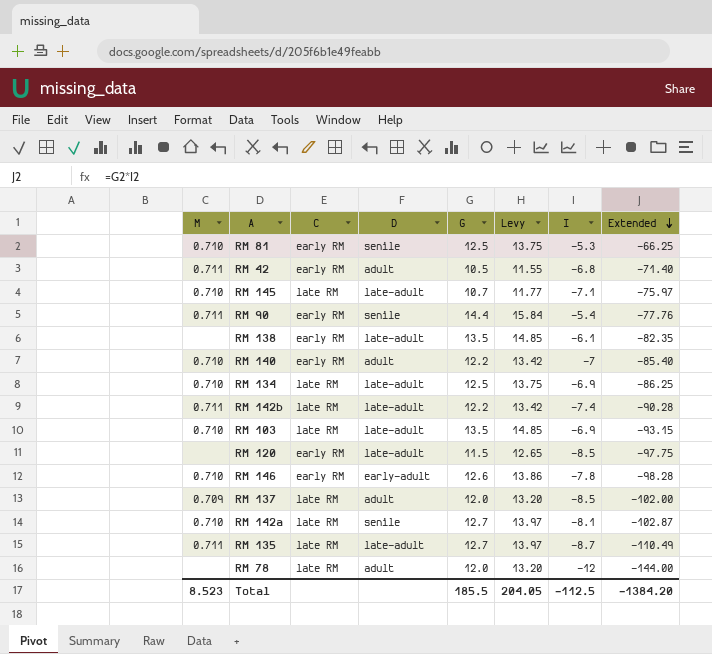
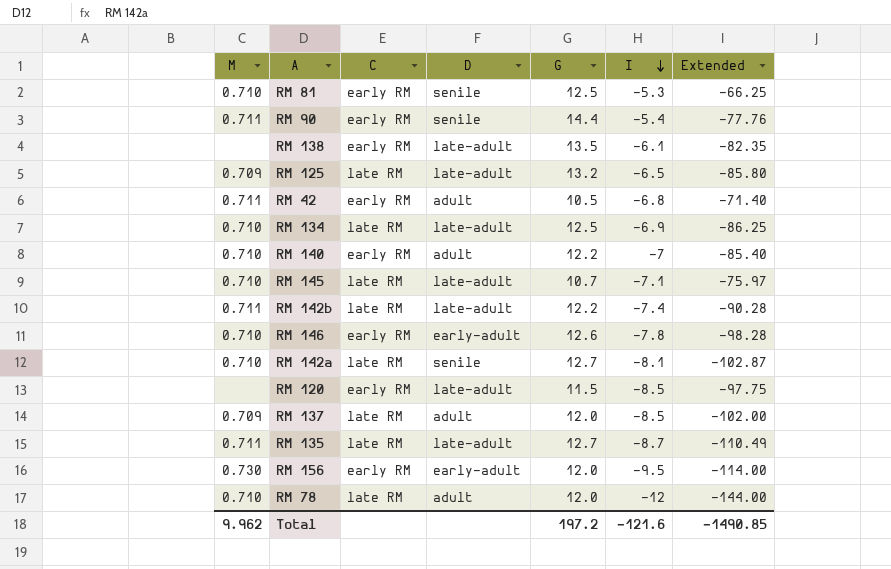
row order: Extended descending -> I descending
column Levy | formula: [G] * 1.1 -> none
row RM 103: 0.710 | late RM | late-adult | 13.5 | 14.85 | -6.9 | -93.15 -> none
row RM 125: none -> 0.709 | late RM | late-adult | 13.2 | -6.5 | -85.80
row RM 156: none -> 0.730 | early RM | early-adult | 12.0 | -9.5 | -114.00
RM 78 | M: none -> 0.710
Total | M: 8.523 -> 9.962
Total | G: 185.5 -> 197.2
Total | I: -112.5 -> -121.6
Total | Extended: -1384.20 -> -1490.85

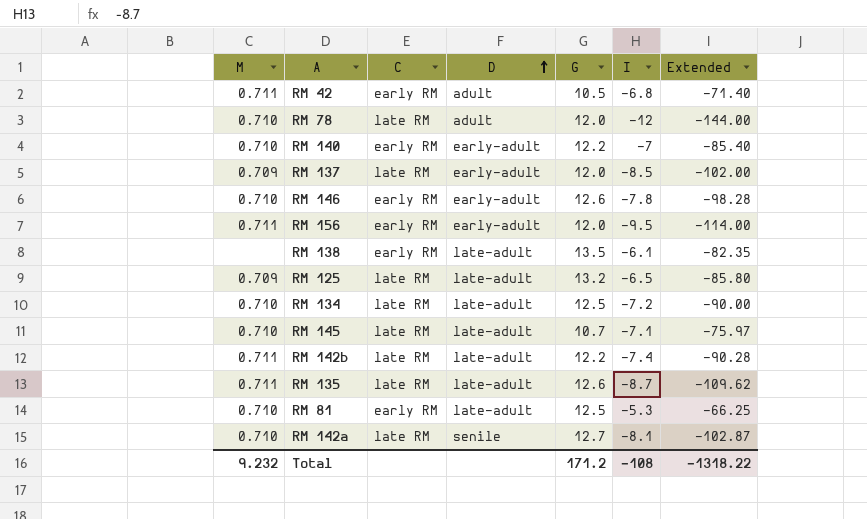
row order: I descending -> D ascending
row RM 90: 0.711 | early RM | senile | 14.4 | -5.4 | -77.76 -> none
row RM 120: none | early RM | late-adult | 11.5 | -8.5 | -97.75 -> none
RM 140 | D: adult -> early-adult
RM 137 | D: adult -> early-adult
RM 156 | M: 0.730 -> 0.711
RM 134 | I: -6.9 -> -7.2
RM 134 | Extended: -86.25 -> -90.00
RM 135 | G: 12.7 -> 12.6
RM 135 | Extended: -110.49 -> -109.62
RM 81 | D: senile -> late-adult
Total | M: 9.962 -> 9.232
Total | G: 197.2 -> 171.2
Total | I: -121.6 -> -108
Total | Extended: -1490.85 -> -1318.22

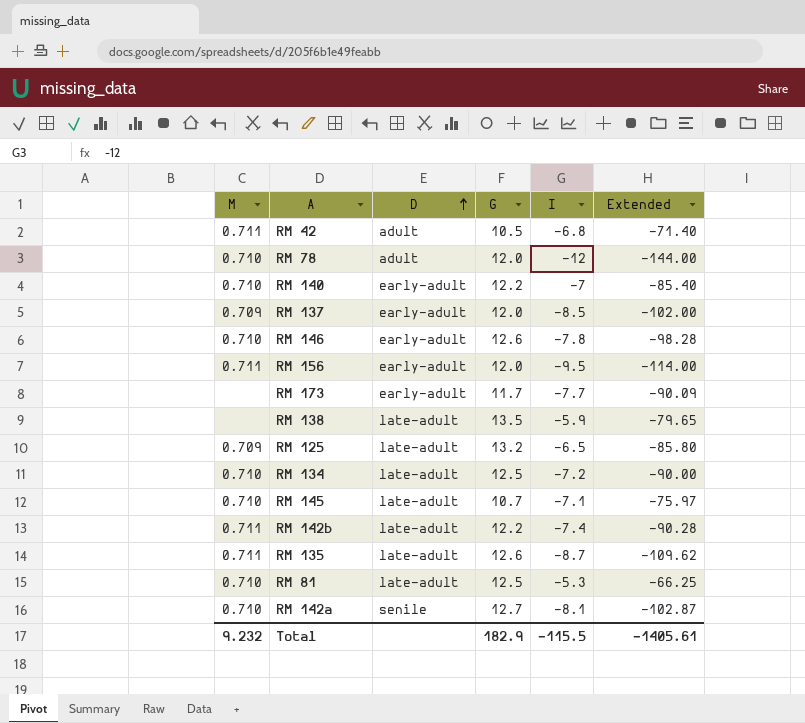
column C | position: 3 -> none
row RM 173: none -> none | early-adult | 11.7 | -7.7 | -90.09
RM 138 | I: -6.1 -> -5.9
RM 138 | Extended: -82.35 -> -79.65
Total | G: 171.2 -> 182.9
Total | I: -108 -> -115.5
Total | Extended: -1318.22 -> -1405.61

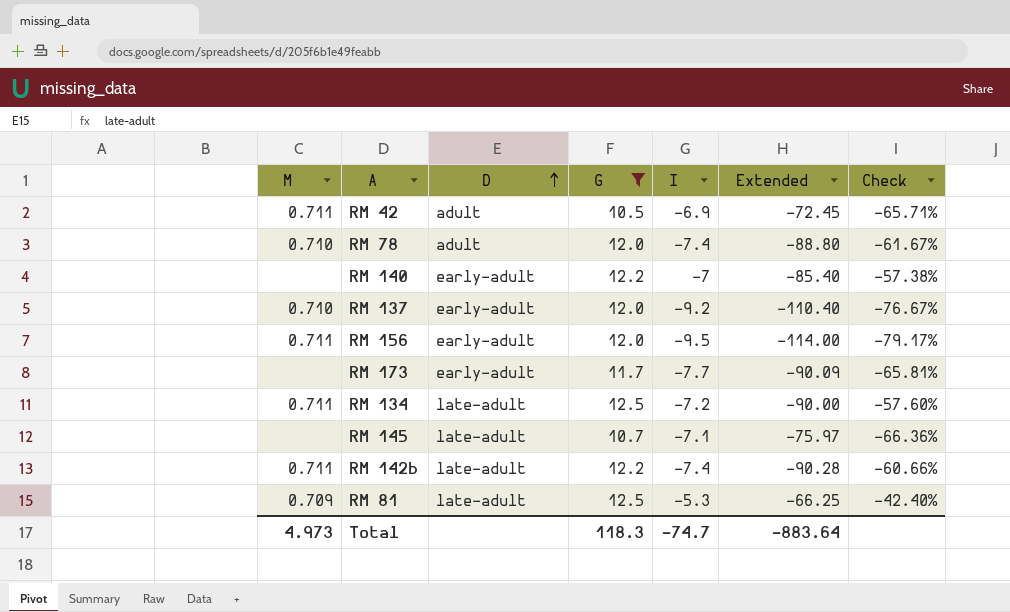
filter: none -> G <= 12.5
column Check | formula: none -> [I] / [G]
RM 42 | I: -6.8 -> -6.9
RM 42 | Extended: -71.40 -> -72.45
RM 78 | I: -12 -> -7.4
RM 78 | Extended: -144.00 -> -88.80
RM 140 | M: 0.710 -> none
RM 137 | M: 0.709 -> 0.710
RM 137 | I: -8.5 -> -9.2
RM 137 | Extended: -102.00 -> -110.40
RM 134 | M: 0.710 -> 0.711
RM 145 | M: 0.710 -> none
RM 81 | M: 0.710 -> 0.709
Total | M: 9.232 -> 4.973
Total | G: 182.9 -> 118.3
Total | I: -115.5 -> -74.7
Total | Extended: -1405.61 -> -883.64

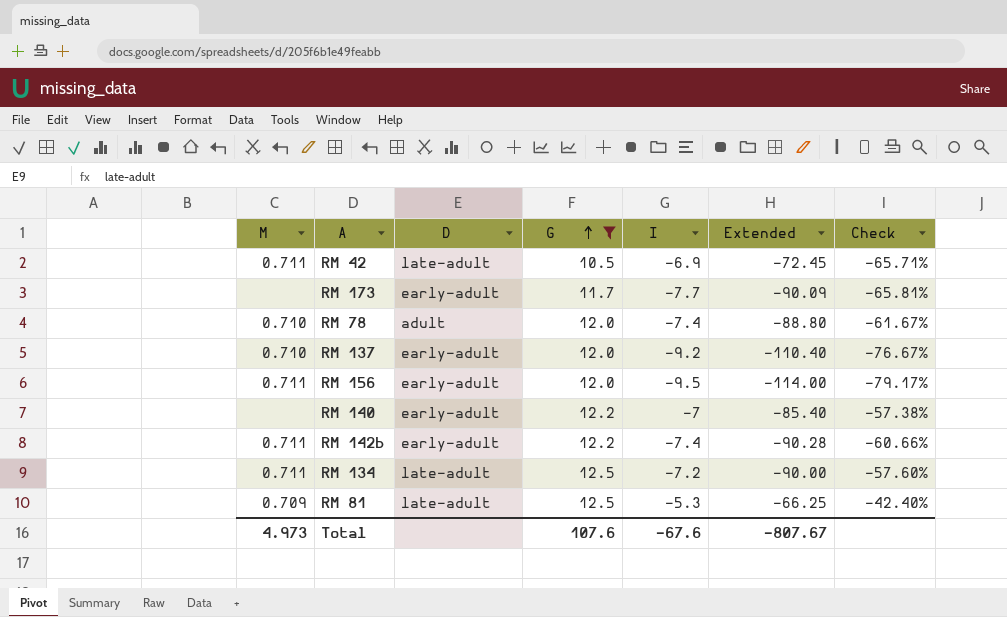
row order: D ascending -> G ascending
row RM 145: none | late-adult | 10.7 | -7.1 | -75.97 | -66.36% -> none
RM 42 | D: adult -> late-adult
RM 142b | D: late-adult -> early-adult
Total | G: 118.3 -> 107.6
Total | I: -74.7 -> -67.6
Total | Extended: -883.64 -> -807.67

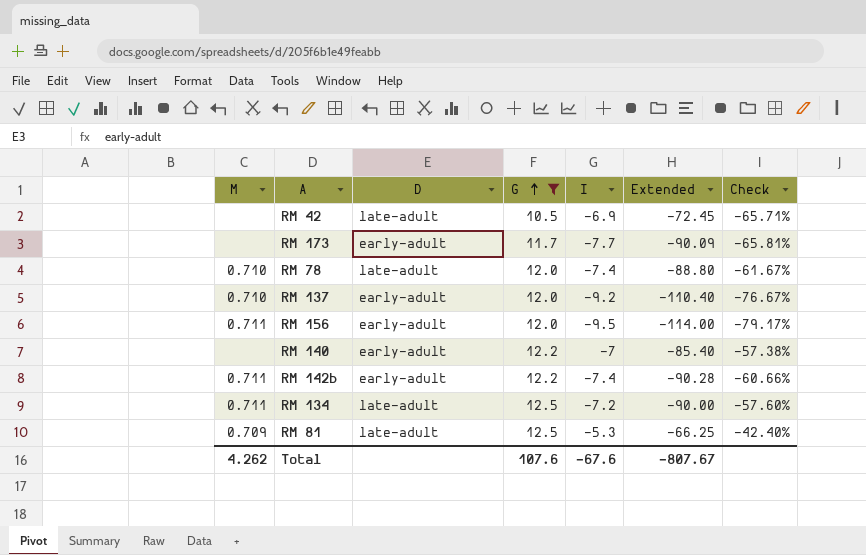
RM 42 | M: 0.711 -> none
RM 78 | D: adult -> late-adult
Total | M: 4.973 -> 4.262

